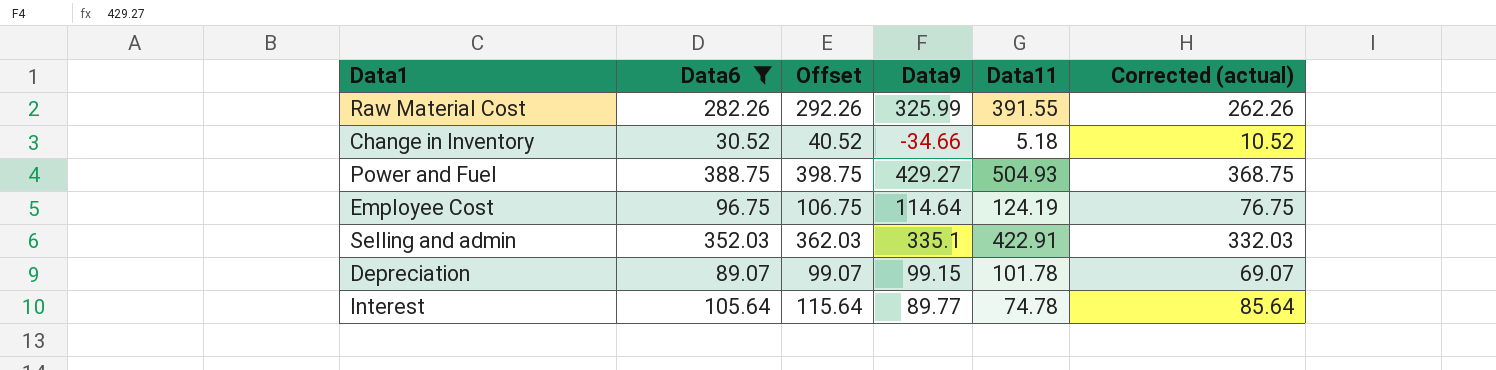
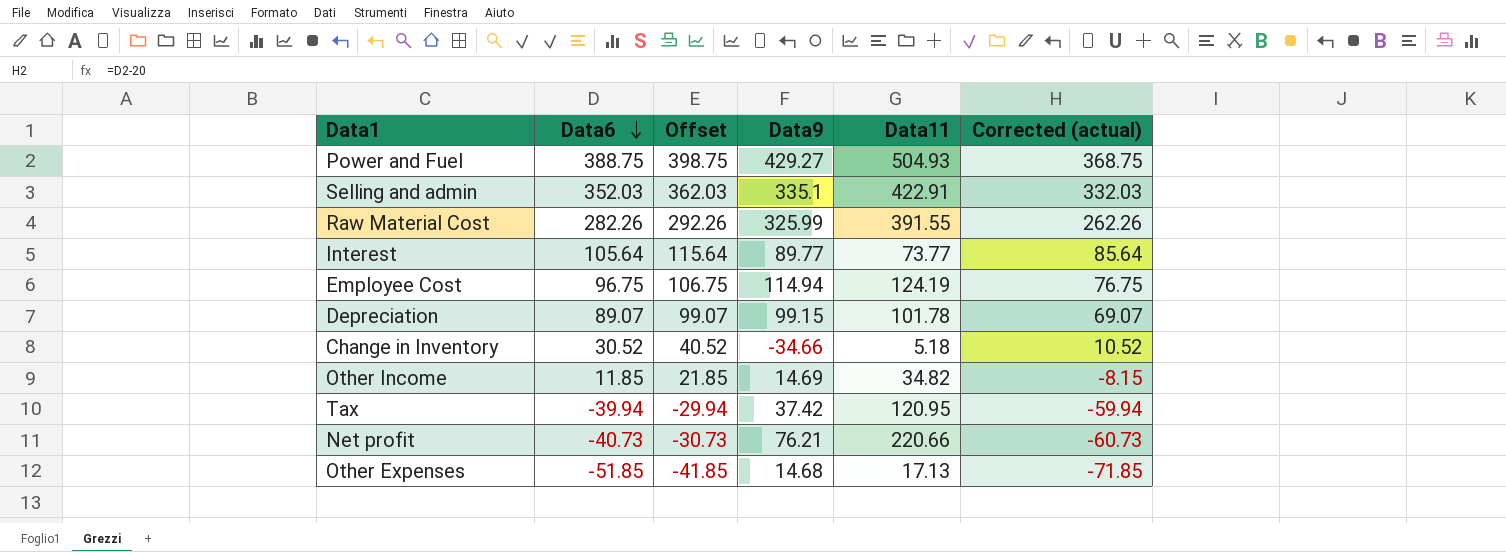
filter: Data6 >= 30.52 -> none
row order: none -> Data6 descending
Interest | Data11: 74.78 -> 73.77
Employee Cost | Data9: 114.64 -> 114.94

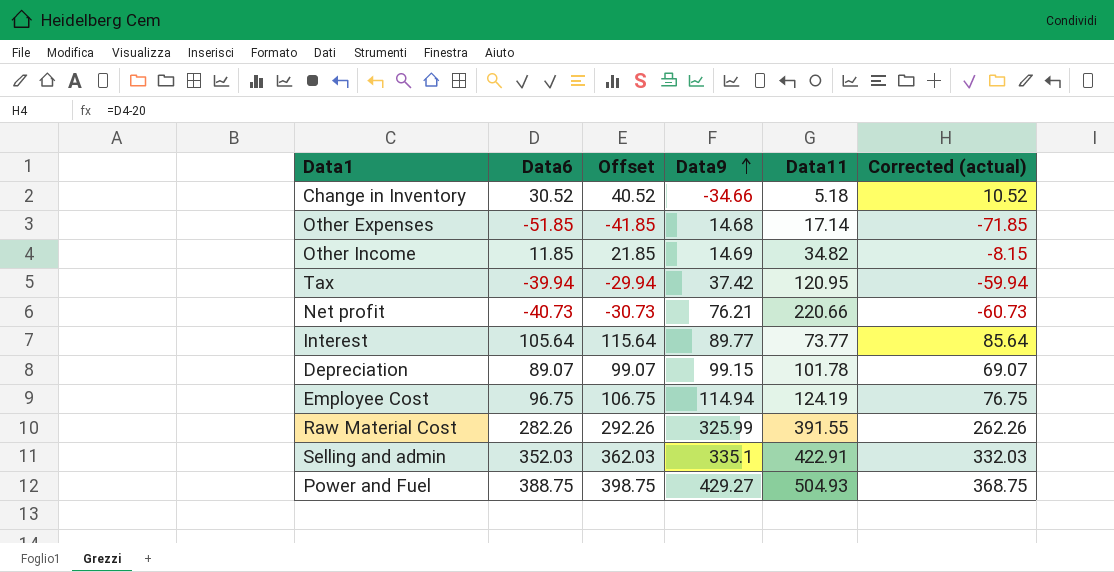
row order: Data6 descending -> Data9 ascending
Other Expenses | Data11: 17.13 -> 17.14

